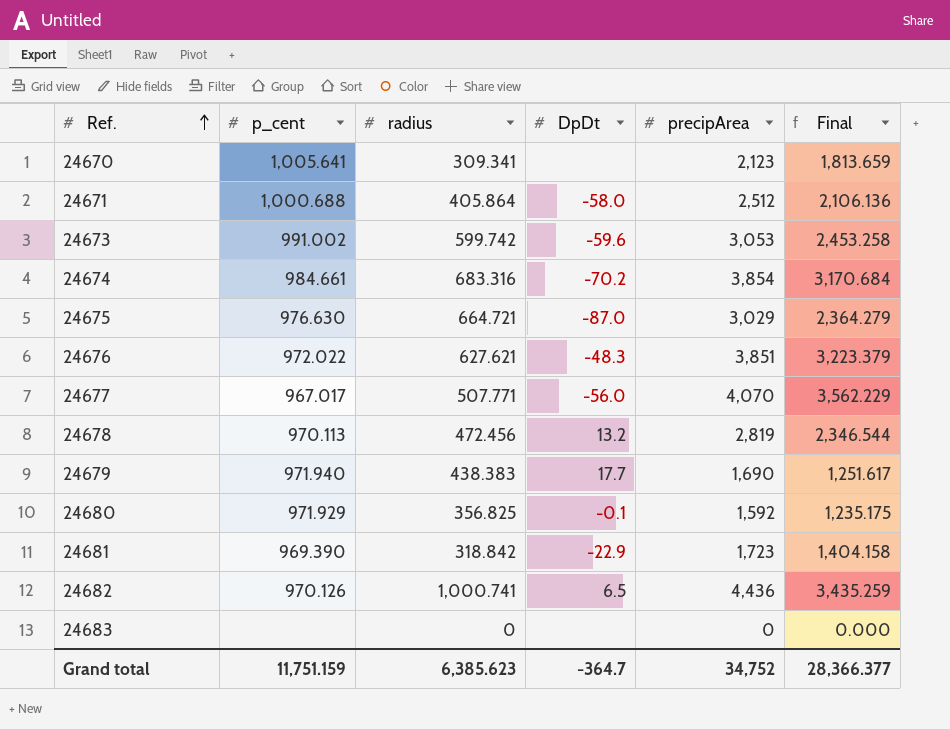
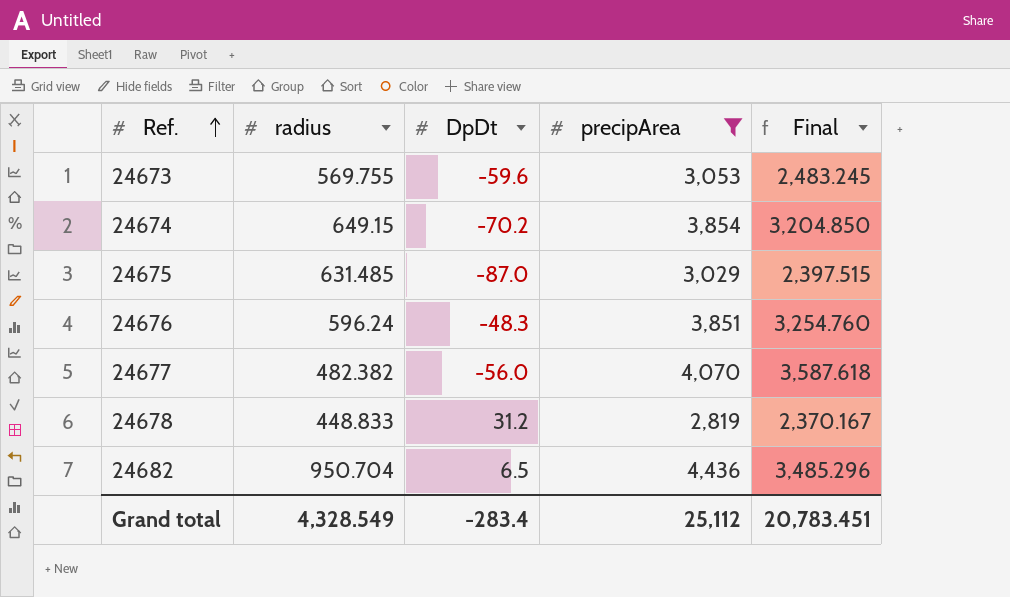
filter: none -> precipArea >= 2,819
column p_cent | position: 2 -> none
24673 | radius: 599.742 -> 569.755
24673 | Final: 2,453.258 -> 2,483.245
24674 | radius: 683.316 -> 649.15
24674 | Final: 3,170.684 -> 3,204.850
24675 | radius: 664.721 -> 631.485
24675 | Final: 2,364.279 -> 2,397.515
24676 | radius: 627.621 -> 596.24
24676 | Final: 3,223.379 -> 3,254.760
24677 | radius: 507.771 -> 482.382
24677 | Final: 3,562.229 -> 3,587.618
24678 | radius: 472.456 -> 448.833
24678 | DpDt: 13.2 -> 31.2
24678 | Final: 2,346.544 -> 2,370.167
24682 | radius: 1,000.741 -> 950.704
24682 | Final: 3,435.259 -> 3,485.296
Grand total | radius: 6,385.623 -> 4,328.549
Grand total | DpDt: -364.7 -> -283.4
Grand total | precipArea: 34,752 -> 25,112
Grand total | Final: 28,366.377 -> 20,783.451

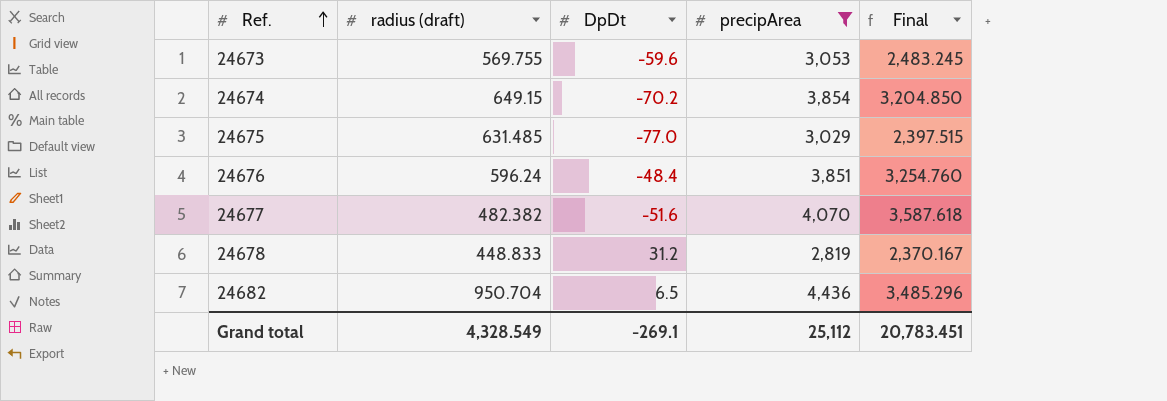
column name: radius -> radius (draft)
24675 | DpDt: -87.0 -> -77.0
24676 | DpDt: -48.3 -> -48.4
24677 | DpDt: -56.0 -> -51.6
Grand total | DpDt: -283.4 -> -269.1

